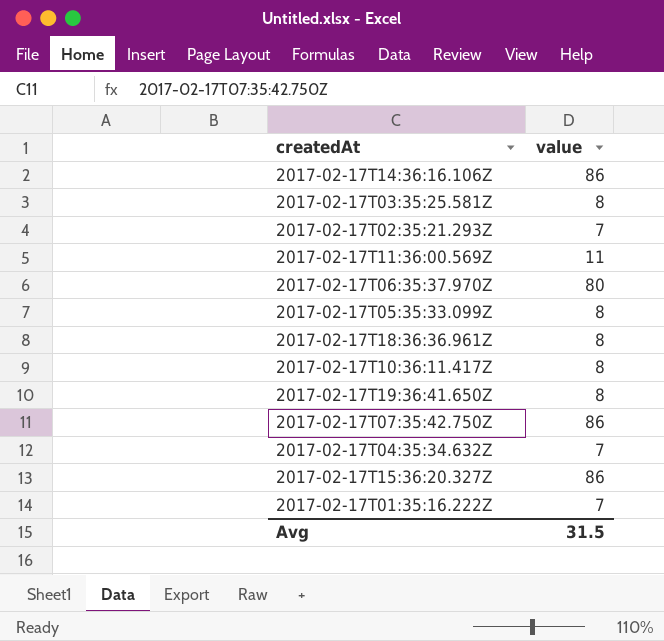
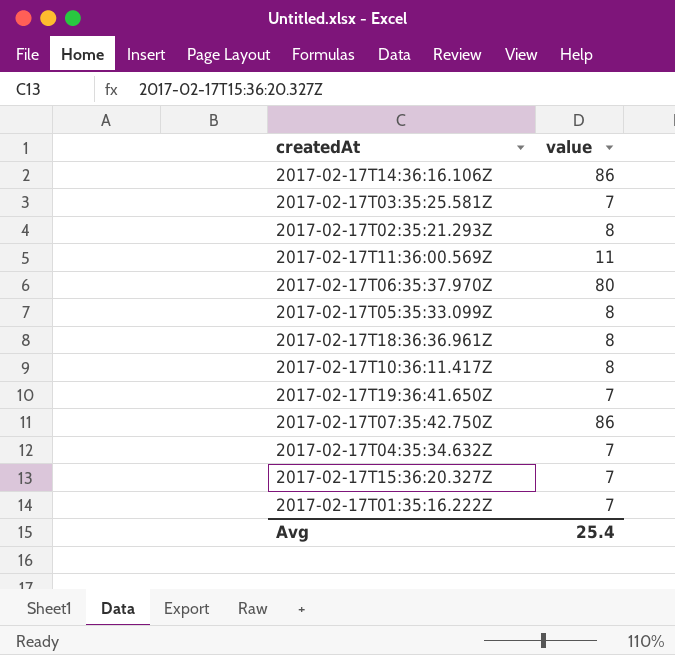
2017-02-17T03:35:25.581Z | value: 8 -> 7
2017-02-17T02:35:21.293Z | value: 7 -> 8
2017-02-17T19:36:41.650Z | value: 8 -> 7
2017-02-17T15:36:20.327Z | value: 86 -> 7
Avg | value: 31.5 -> 25.4

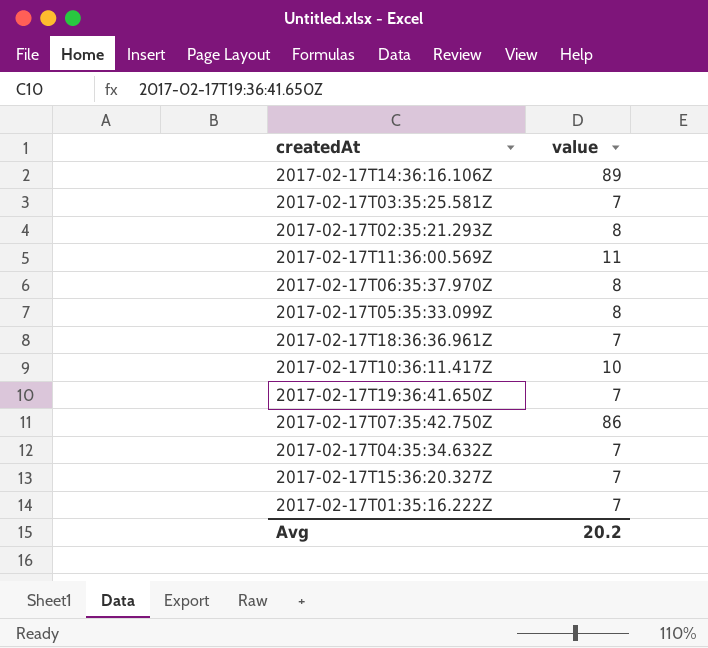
2017-02-17T14:36:16.106Z | value: 86 -> 89
2017-02-17T06:35:37.970Z | value: 80 -> 8
2017-02-17T18:36:36.961Z | value: 8 -> 7
2017-02-17T10:36:11.417Z | value: 8 -> 10
Avg | value: 25.4 -> 20.2

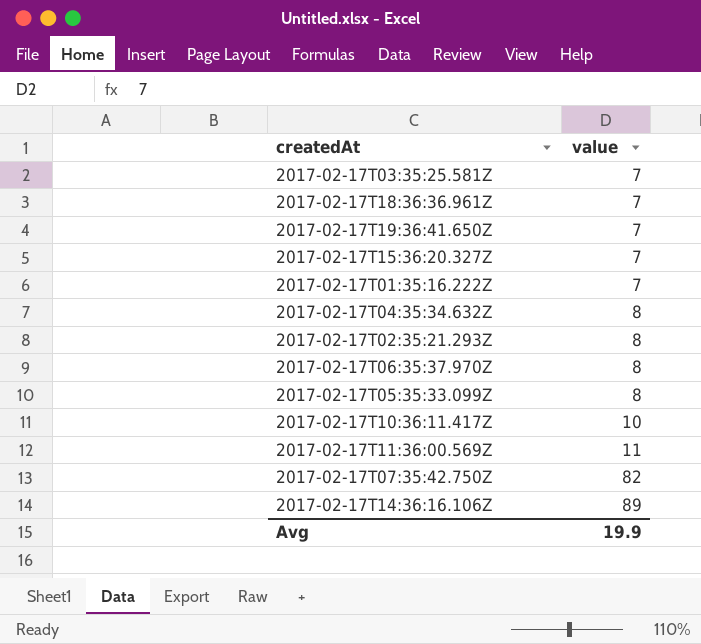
row order: none -> value ascending
2017-02-17T04:35:34.632Z | value: 7 -> 8
2017-02-17T07:35:42.750Z | value: 86 -> 82
Avg | value: 20.2 -> 19.9

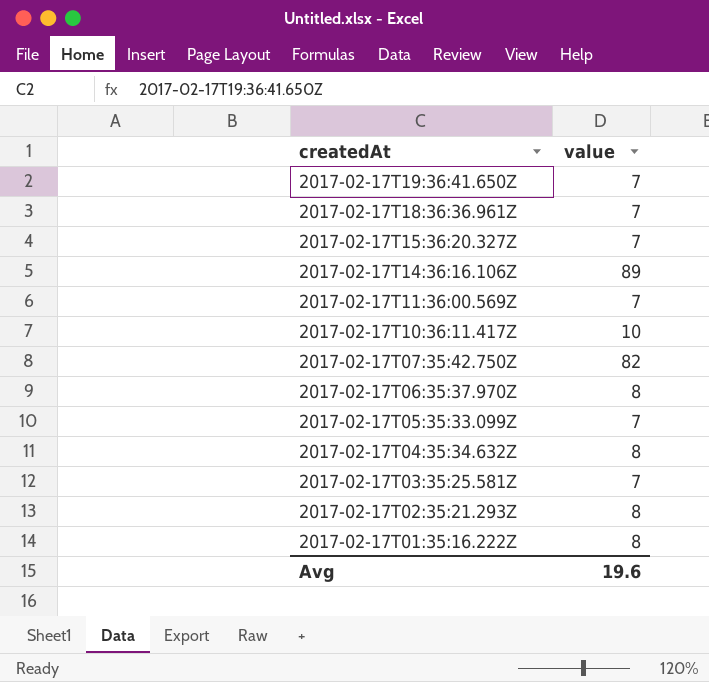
row order: value ascending -> createdAt descending
2017-02-17T11:36:00.569Z | value: 11 -> 7
2017-02-17T05:35:33.099Z | value: 8 -> 7
2017-02-17T01:35:16.222Z | value: 7 -> 8
Avg | value: 19.9 -> 19.6

